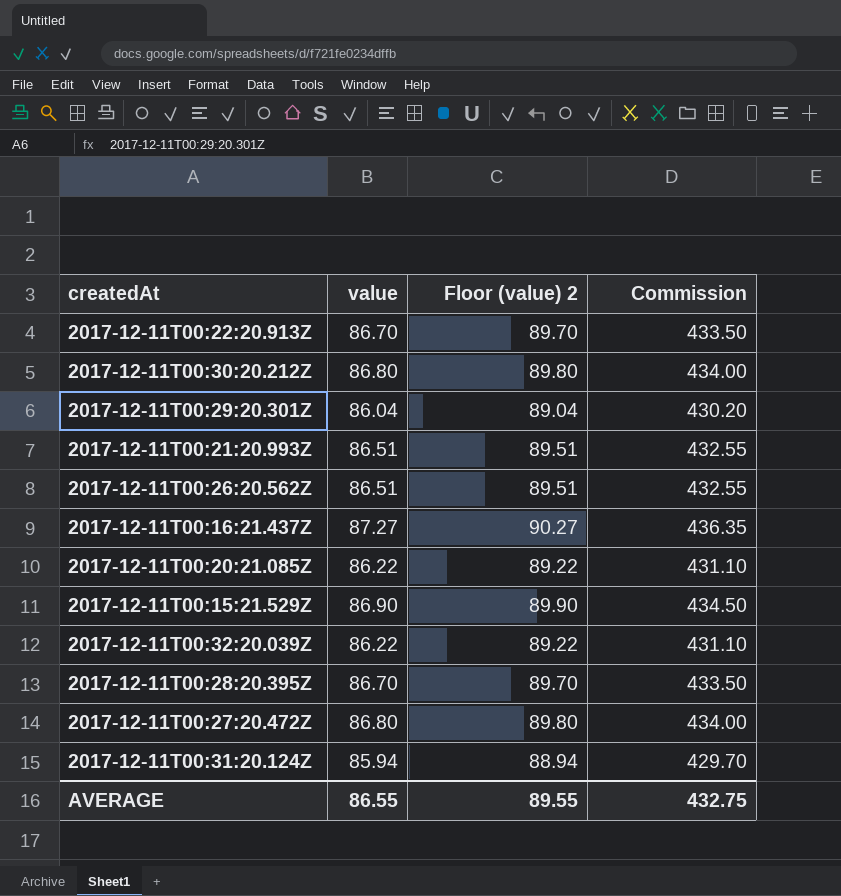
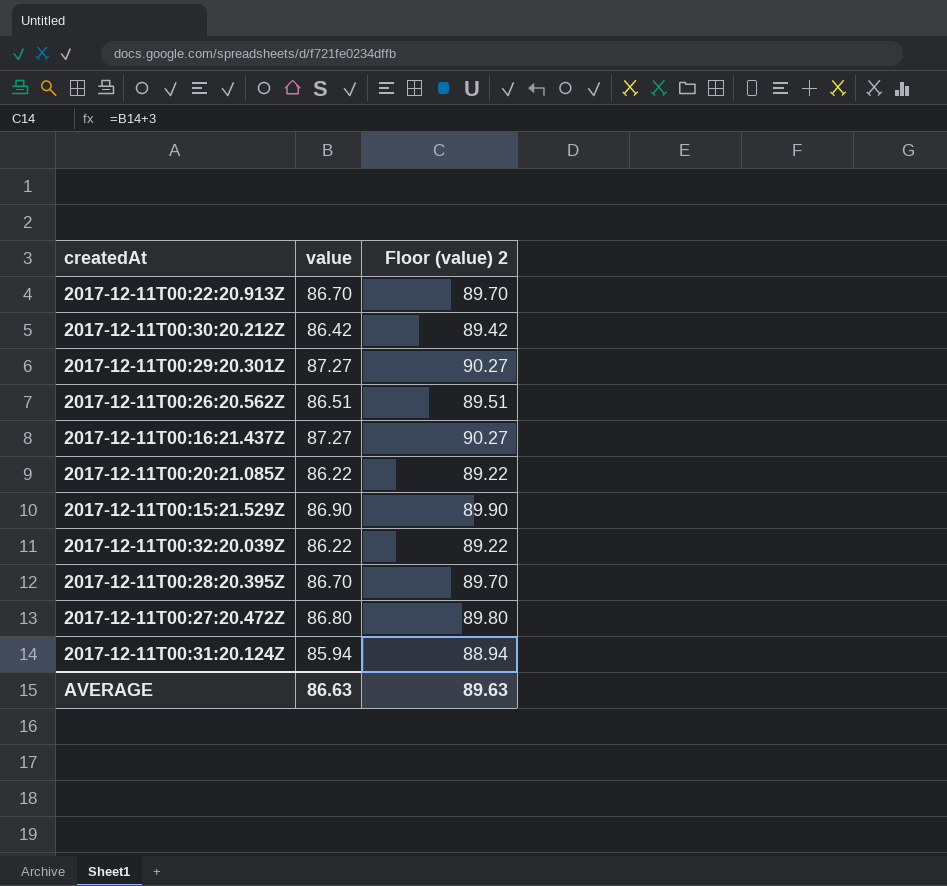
column Commission | formula: [value] * 5 -> none
row 2017-12-11T00:21:20.993Z: 86.51 | 89.51 | 432.55 -> none
2017-12-11T00:30:20.212Z | value: 86.80 -> 86.42
2017-12-11T00:30:20.212Z | Floor (value) 2: 89.80 -> 89.42
2017-12-11T00:29:20.301Z | value: 86.04 -> 87.27
2017-12-11T00:29:20.301Z | Floor (value) 2: 89.04 -> 90.27
AVERAGE | value: 86.55 -> 86.63
AVERAGE | Floor (value) 2: 89.55 -> 89.63

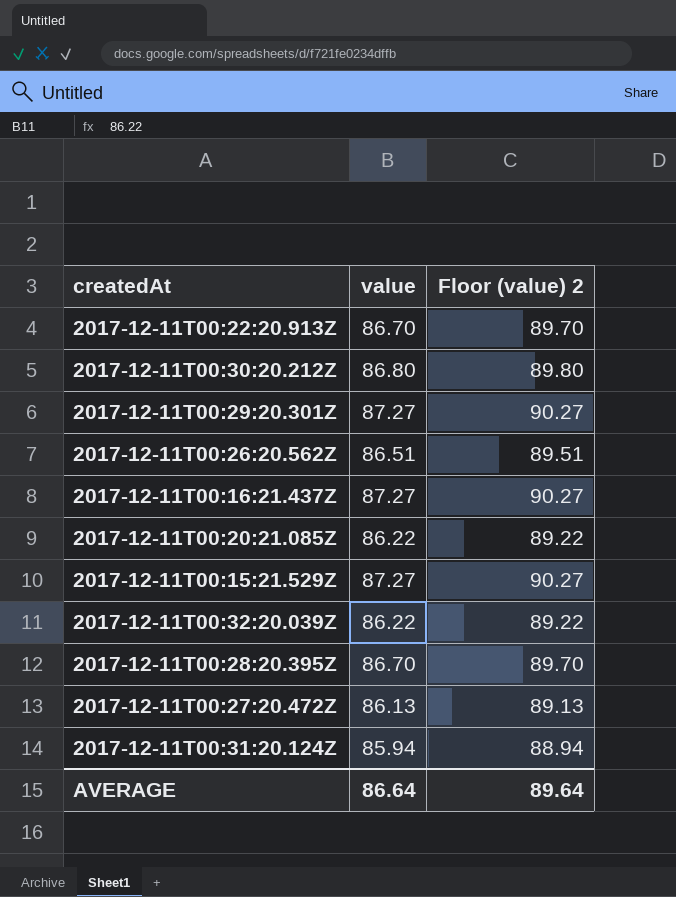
2017-12-11T00:30:20.212Z | value: 86.42 -> 86.80
2017-12-11T00:30:20.212Z | Floor (value) 2: 89.42 -> 89.80
2017-12-11T00:15:21.529Z | value: 86.90 -> 87.27
2017-12-11T00:15:21.529Z | Floor (value) 2: 89.90 -> 90.27
2017-12-11T00:27:20.472Z | value: 86.80 -> 86.13
2017-12-11T00:27:20.472Z | Floor (value) 2: 89.80 -> 89.13
AVERAGE | value: 86.63 -> 86.64
AVERAGE | Floor (value) 2: 89.63 -> 89.64

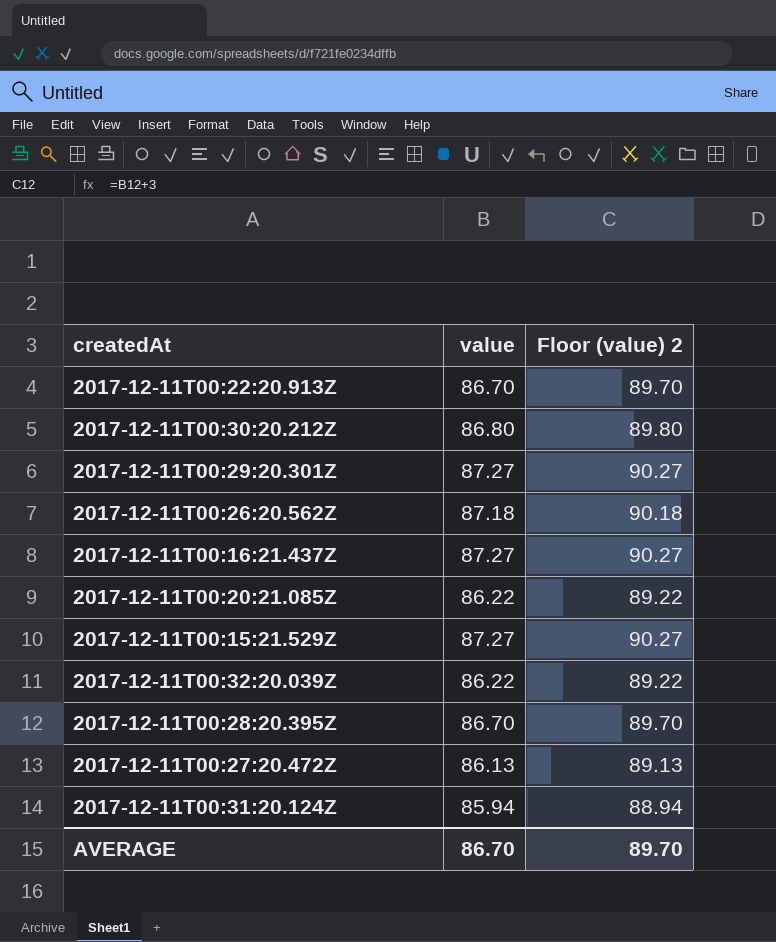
2017-12-11T00:26:20.562Z | value: 86.51 -> 87.18
2017-12-11T00:26:20.562Z | Floor (value) 2: 89.51 -> 90.18
AVERAGE | value: 86.64 -> 86.70
AVERAGE | Floor (value) 2: 89.64 -> 89.70

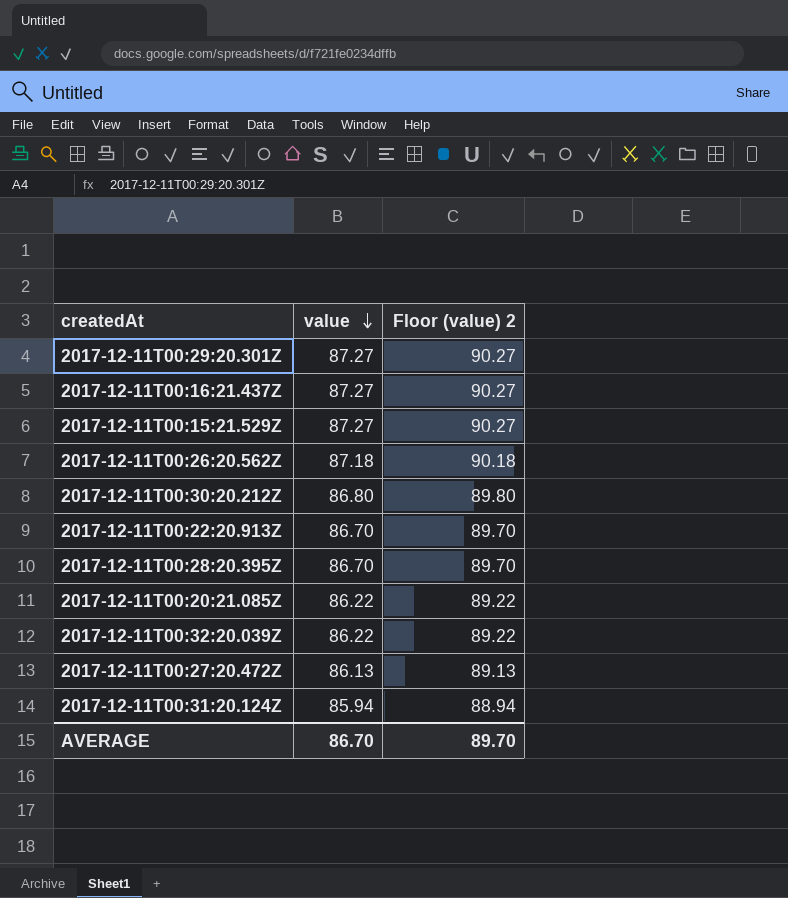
row order: none -> value descending

